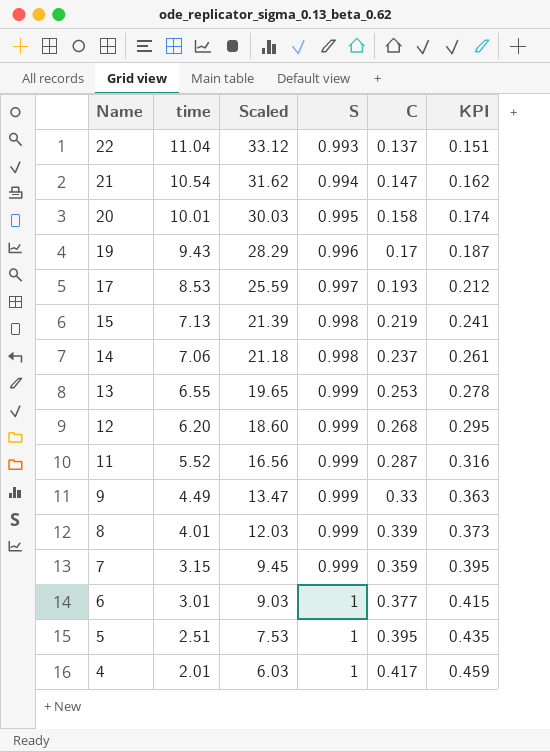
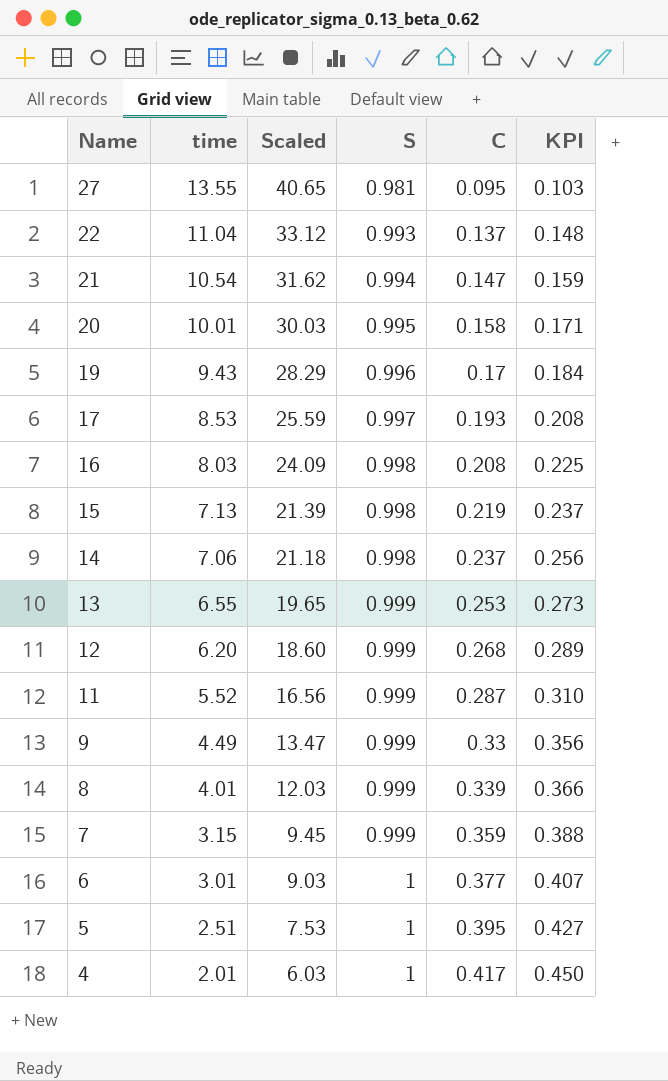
column KPI | formula: [C] * 1.1 -> [C] * 1.08
row 27: none -> 13.55 | 40.65 | 0.981 | 0.095 | 0.103
row 16: none -> 8.03 | 24.09 | 0.998 | 0.208 | 0.225

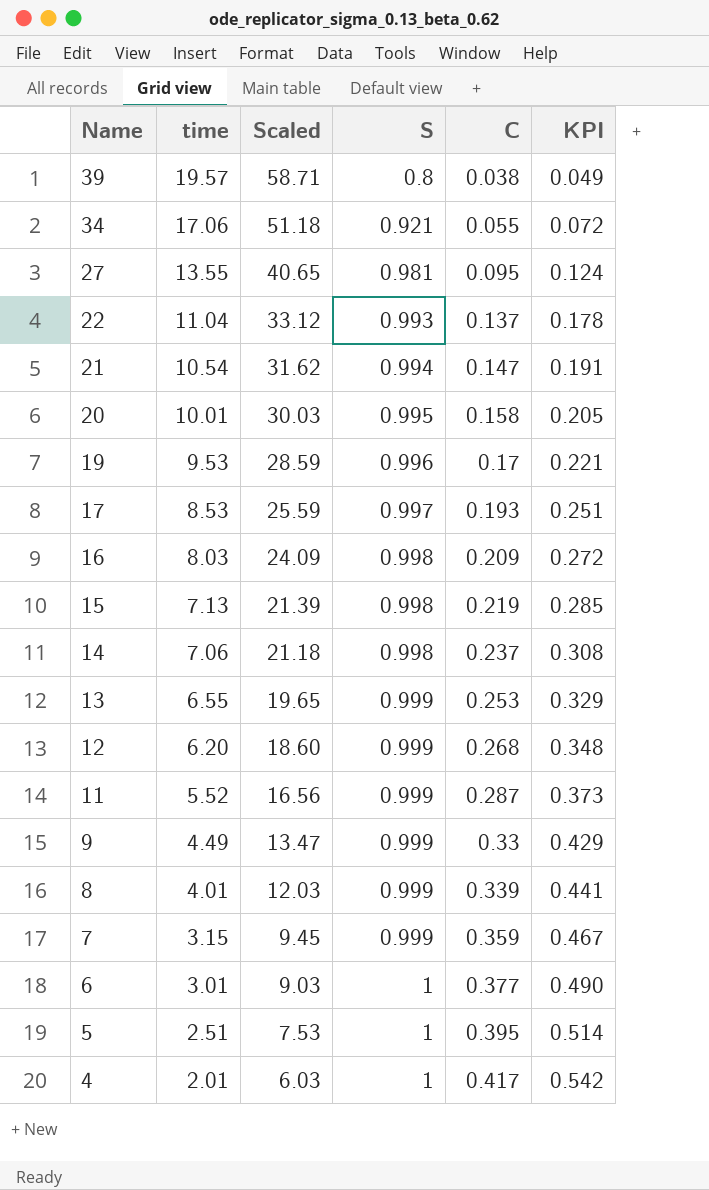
column KPI | formula: [C] * 1.08 -> [C] * 1.3
row 39: none -> 19.57 | 58.71 | 0.8 | 0.038 | 0.049
row 34: none -> 17.06 | 51.18 | 0.921 | 0.055 | 0.072
19 | time: 9.43 -> 9.53
19 | Scaled: 28.29 -> 28.59
16 | C: 0.208 -> 0.209

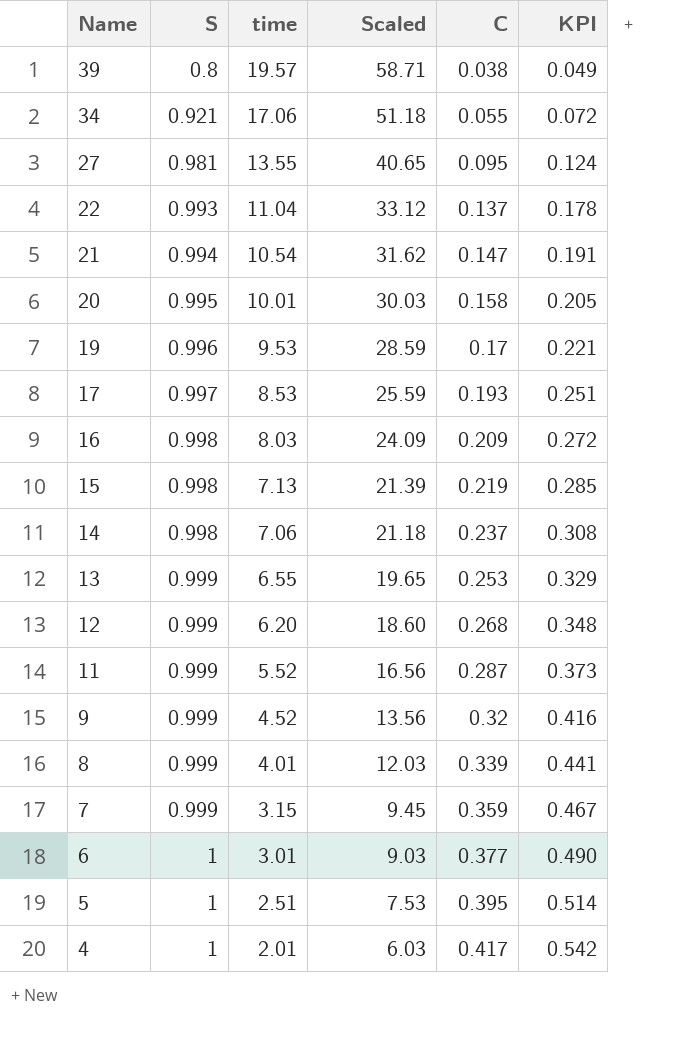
column S | position: 4 -> 2
9 | time: 4.49 -> 4.52
9 | Scaled: 13.47 -> 13.56
9 | C: 0.33 -> 0.32
9 | KPI: 0.429 -> 0.416

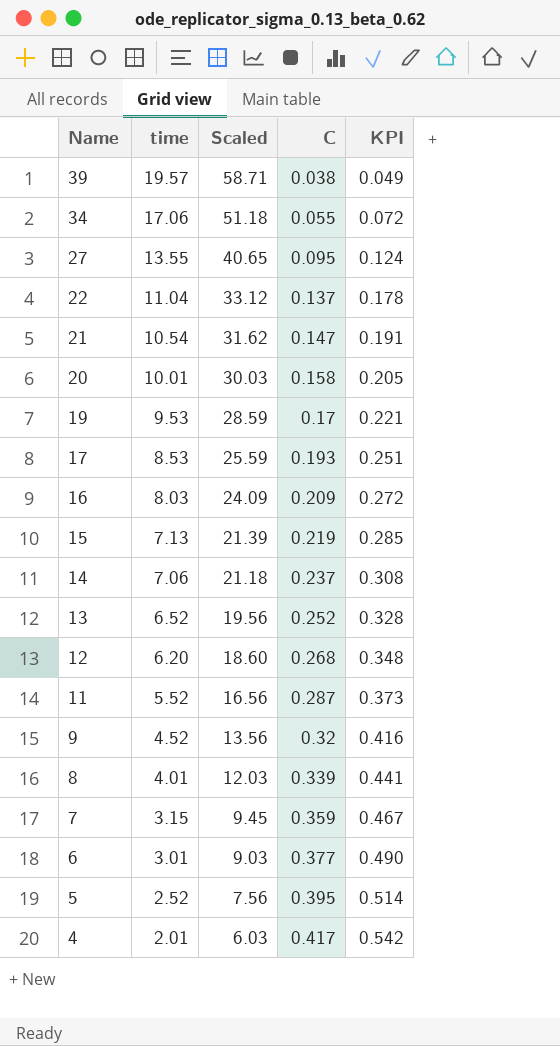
column S | position: 2 -> none
13 | time: 6.55 -> 6.52
13 | Scaled: 19.65 -> 19.56
13 | C: 0.253 -> 0.252
13 | KPI: 0.329 -> 0.328
5 | time: 2.51 -> 2.52
5 | Scaled: 7.53 -> 7.56

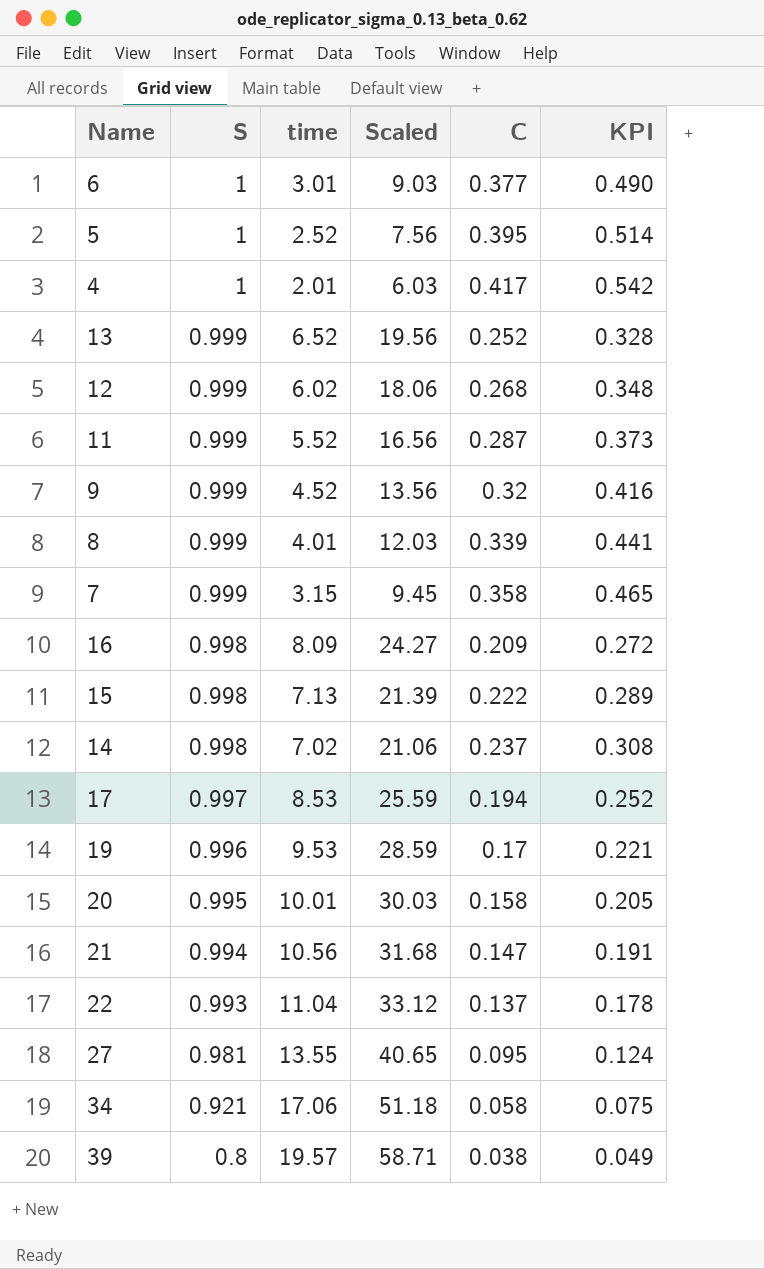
row order: Name descending -> S descending
column S | position: none -> 2
12 | time: 6.20 -> 6.02
12 | Scaled: 18.60 -> 18.06
7 | C: 0.359 -> 0.358
7 | KPI: 0.467 -> 0.465
16 | time: 8.03 -> 8.09
16 | Scaled: 24.09 -> 24.27
15 | C: 0.219 -> 0.222
15 | KPI: 0.285 -> 0.289
14 | time: 7.06 -> 7.02
14 | Scaled: 21.18 -> 21.06
17 | C: 0.193 -> 0.194
17 | KPI: 0.251 -> 0.252
21 | time: 10.54 -> 10.56
21 | Scaled: 31.62 -> 31.68
34 | C: 0.055 -> 0.058
34 | KPI: 0.072 -> 0.075

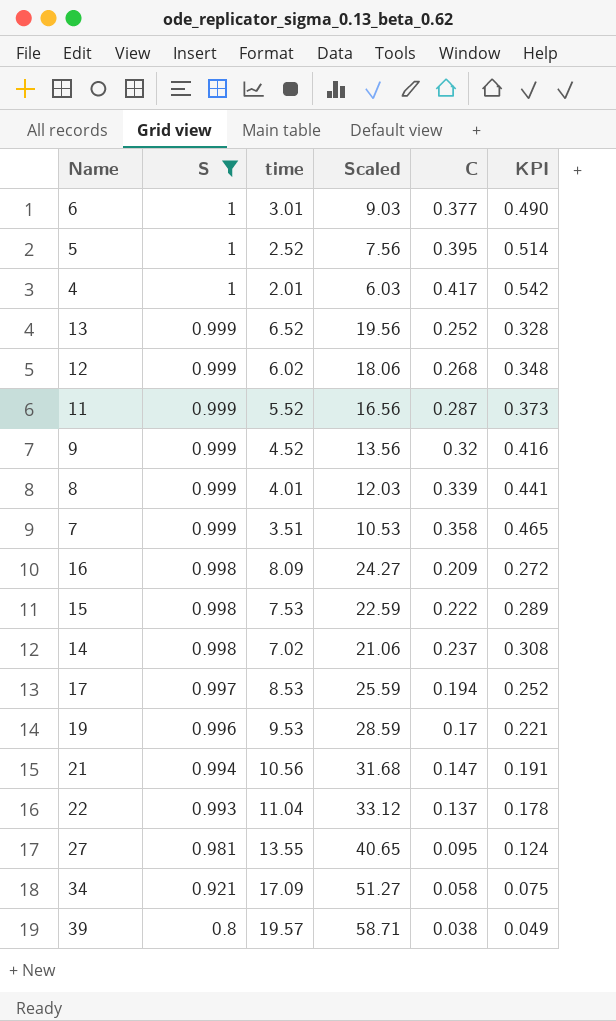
filter: none -> S != 0.995
7 | time: 3.15 -> 3.51
7 | Scaled: 9.45 -> 10.53
15 | time: 7.13 -> 7.53
15 | Scaled: 21.39 -> 22.59
34 | time: 17.06 -> 17.09
34 | Scaled: 51.18 -> 51.27

